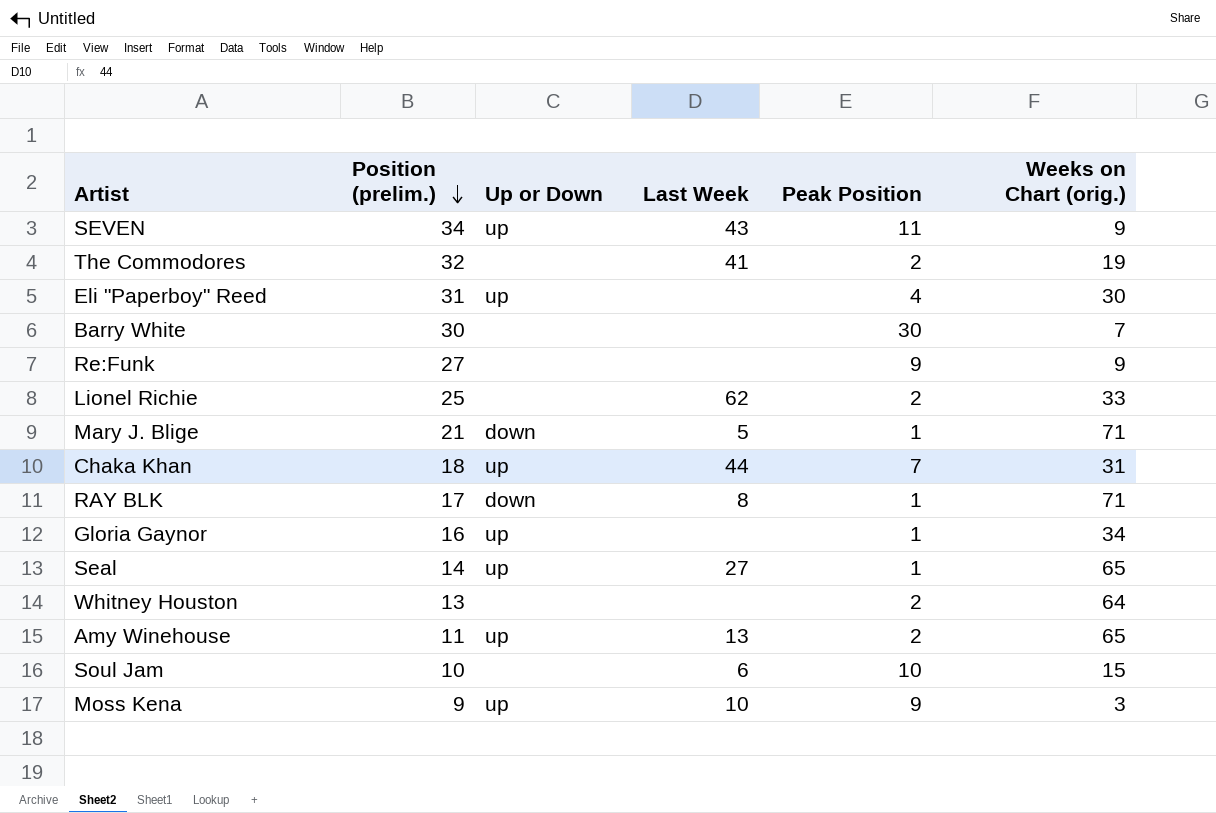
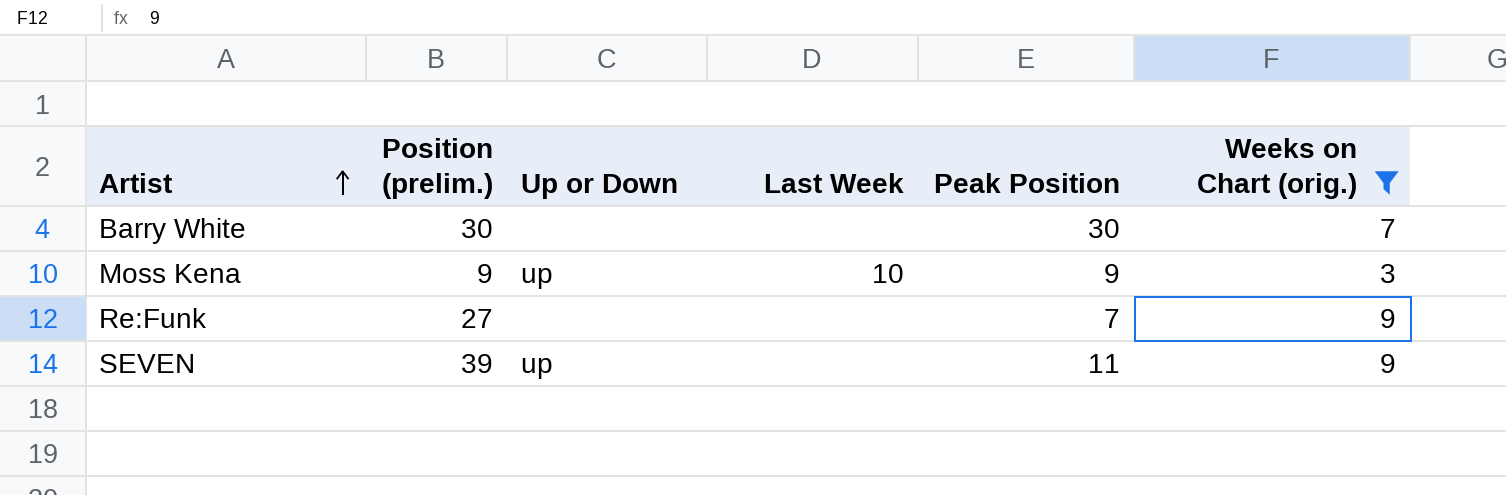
filter: none -> Weeks on Chart (orig.) <= 9
row order: Position (prelim.) descending -> Artist ascending
Re:Funk | Peak Position: 9 -> 7
SEVEN | Position (prelim.): 34 -> 39
SEVEN | Last Week: 43 -> none

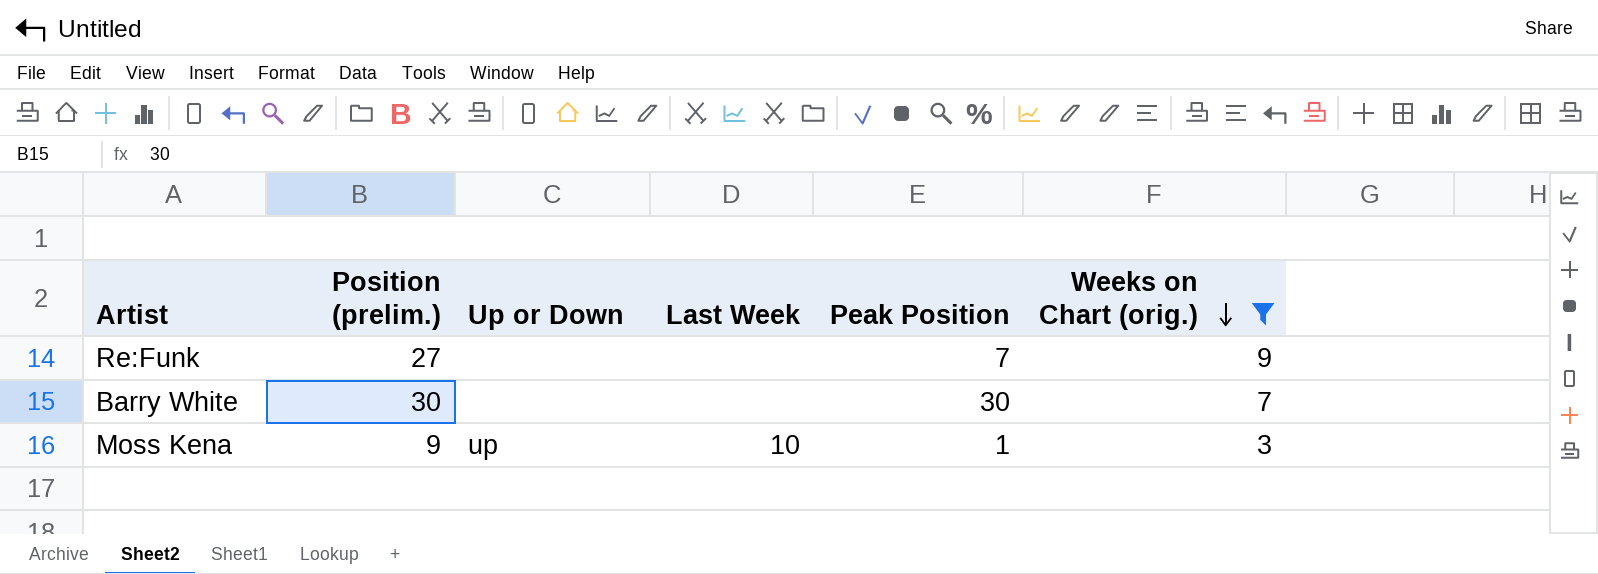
row order: Artist ascending -> Weeks on Chart (orig.) descending
row SEVEN: 39 | up | none | 11 | 9 -> none
Moss Kena | Peak Position: 9 -> 1

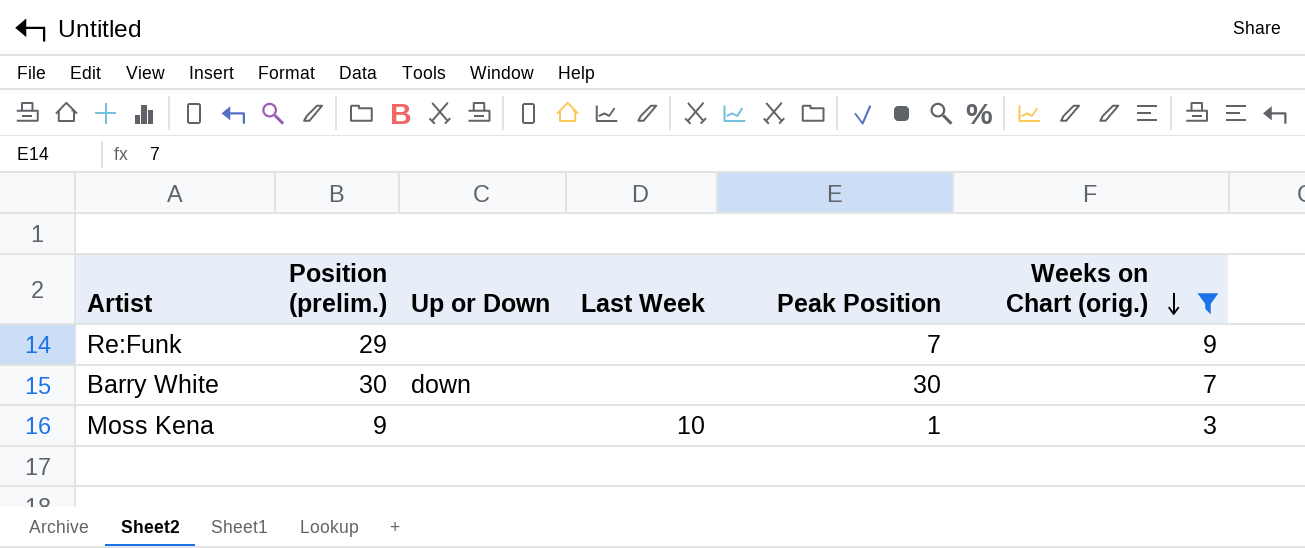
Re:Funk | Position (prelim.): 27 -> 29
Barry White | Up or Down: none -> down
Moss Kena | Up or Down: up -> none

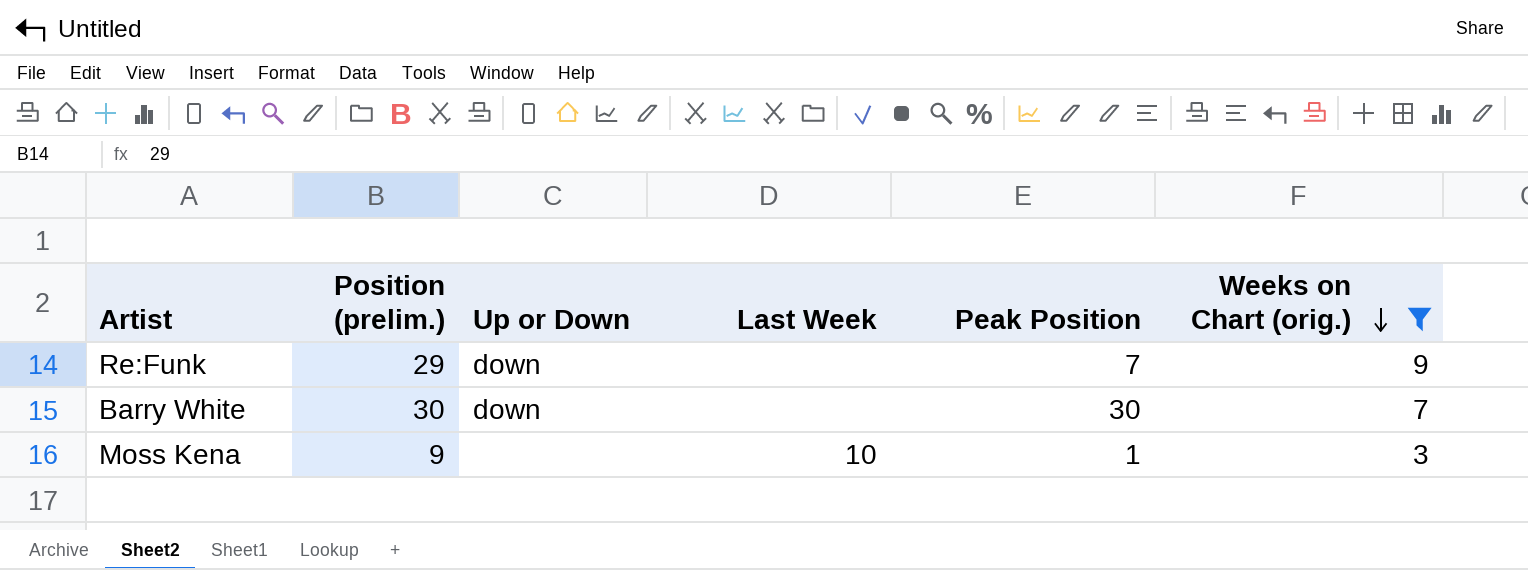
Re:Funk | Up or Down: none -> down

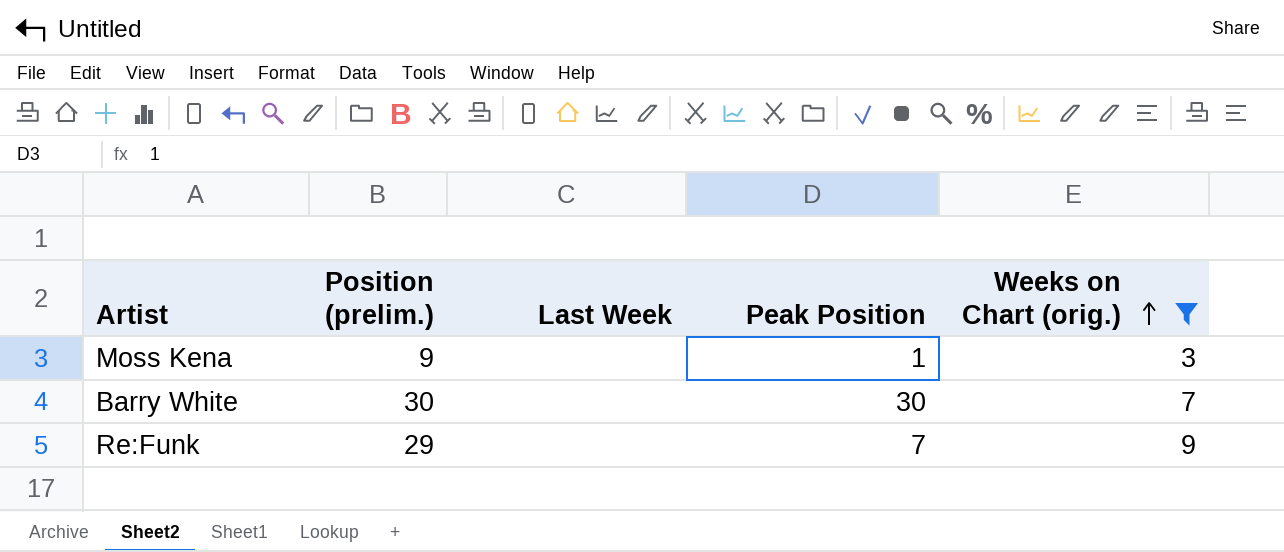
row order: Weeks on Chart (orig.) descending -> Weeks on Chart (orig.) ascending
column Up or Down | position: 3 -> none
Moss Kena | Last Week: 10 -> none

